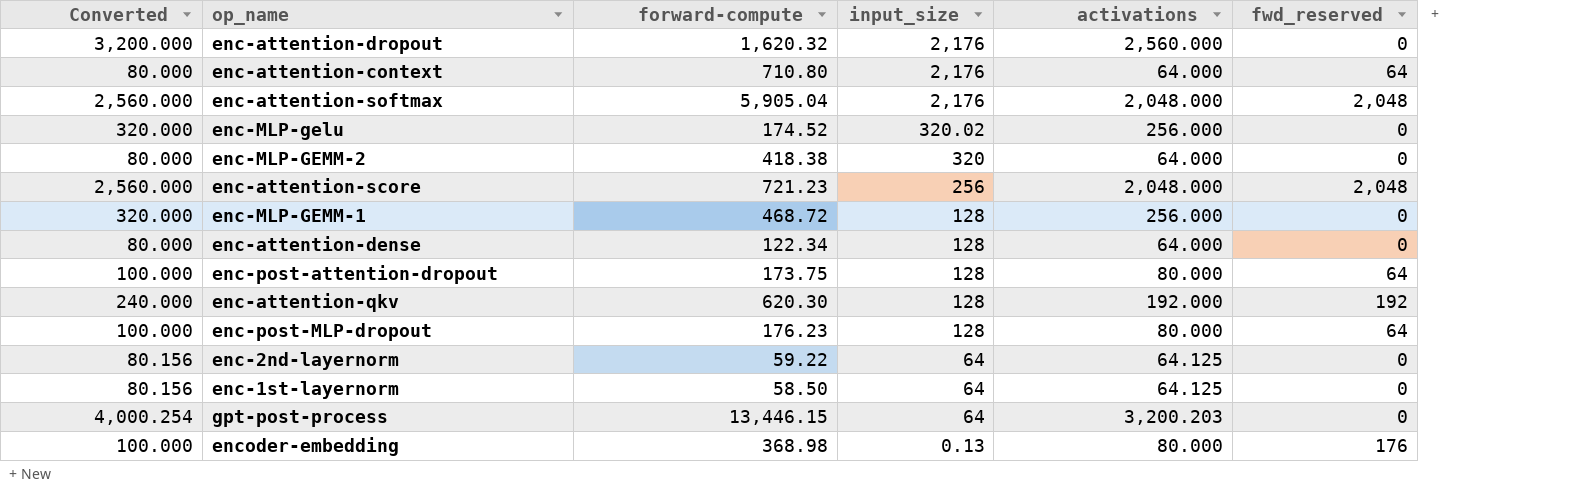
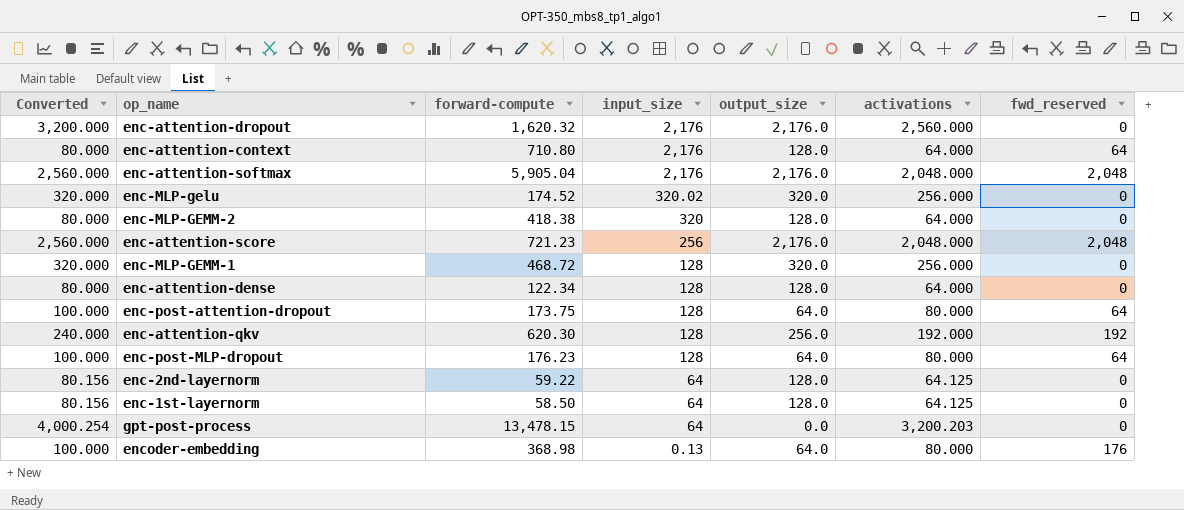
column output_size | position: none -> 5
gpt-post-process | forward-compute: 13,446.15 -> 13,478.15

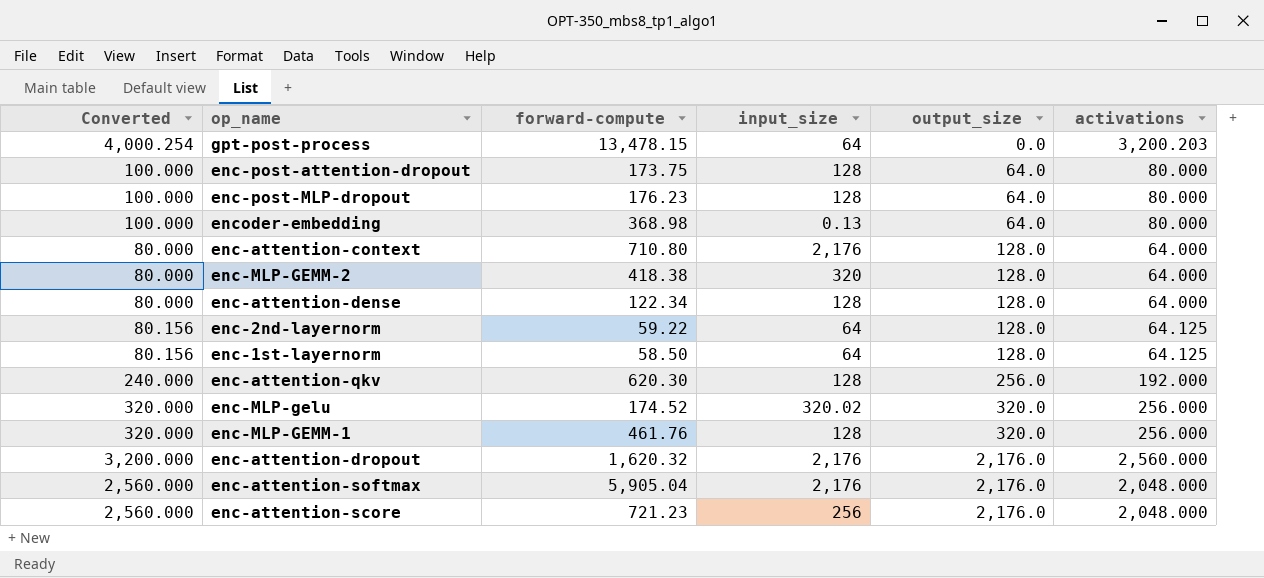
row order: input_size descending -> output_size ascending
column fwd_reserved | position: 7 -> none
enc-MLP-GEMM-1 | forward-compute: 468.72 -> 461.76

